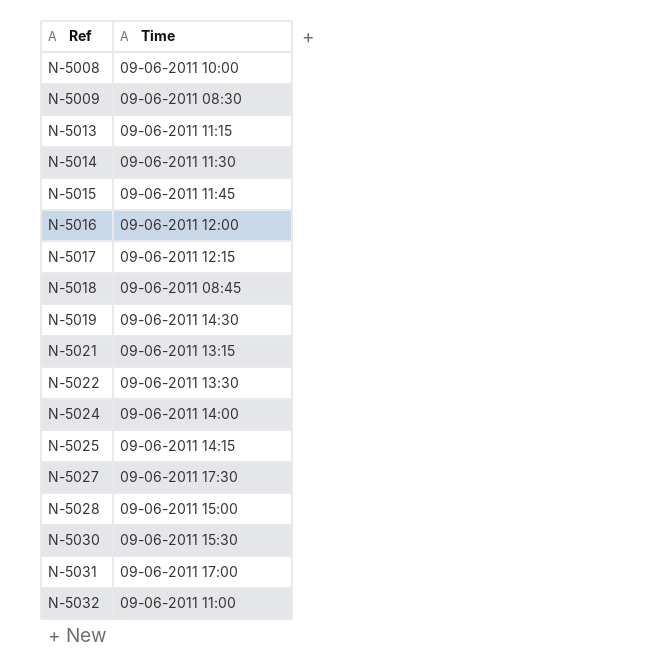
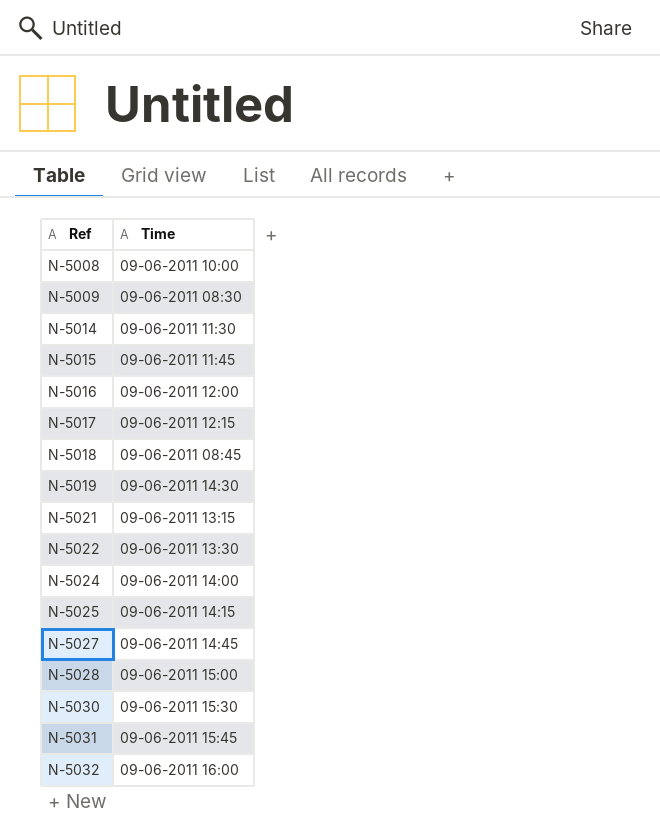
row N-5013: 09-06-2011 11:15 -> none
N-5027 | Time: 09-06-2011 17:30 -> 09-06-2011 14:45
N-5031 | Time: 09-06-2011 17:00 -> 09-06-2011 15:45
N-5032 | Time: 09-06-2011 11:00 -> 09-06-2011 16:00

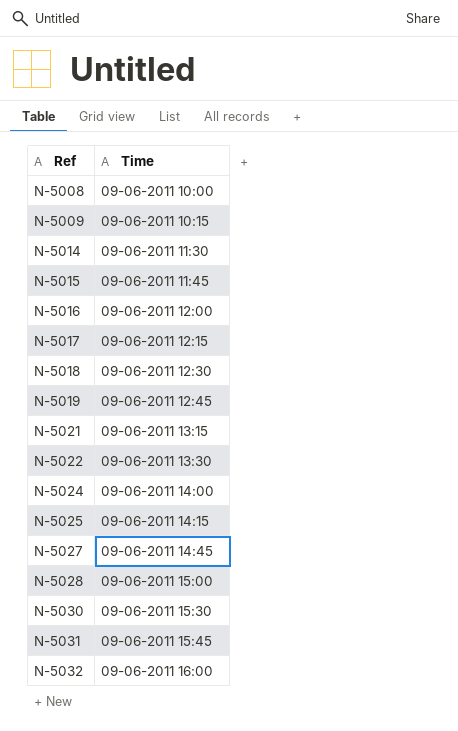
N-5009 | Time: 09-06-2011 08:30 -> 09-06-2011 10:15
N-5018 | Time: 09-06-2011 08:45 -> 09-06-2011 12:30
N-5019 | Time: 09-06-2011 14:30 -> 09-06-2011 12:45

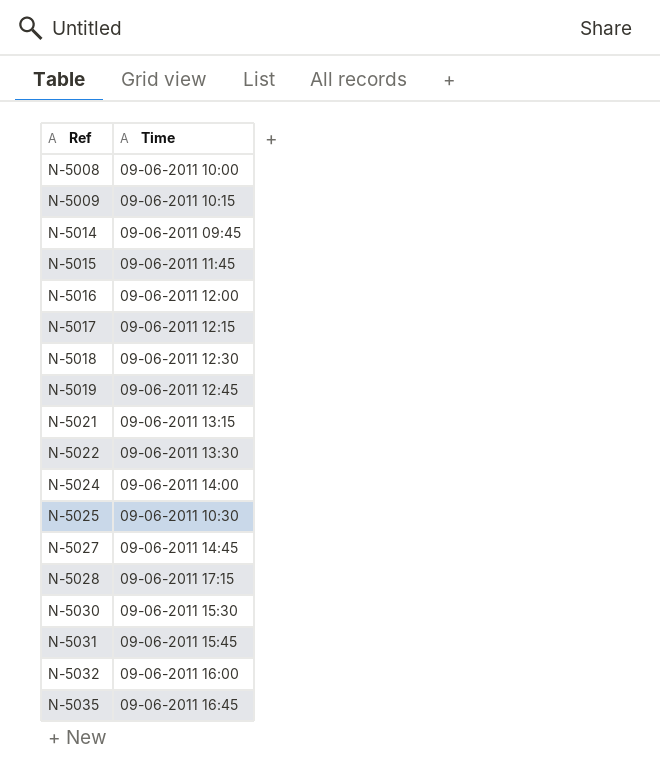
N-5014 | Time: 09-06-2011 11:30 -> 09-06-2011 09:45
N-5025 | Time: 09-06-2011 14:15 -> 09-06-2011 10:30
N-5028 | Time: 09-06-2011 15:00 -> 09-06-2011 17:15
row N-5035: none -> 09-06-2011 16:45

